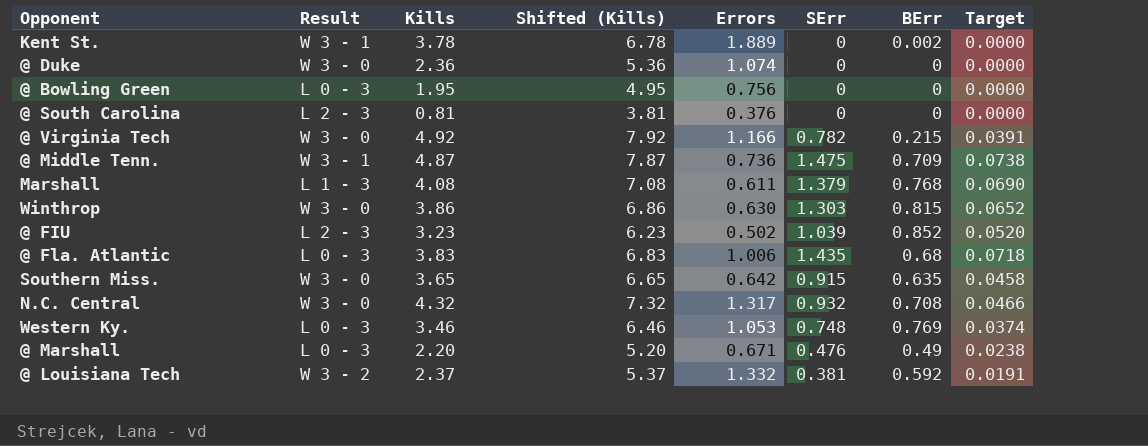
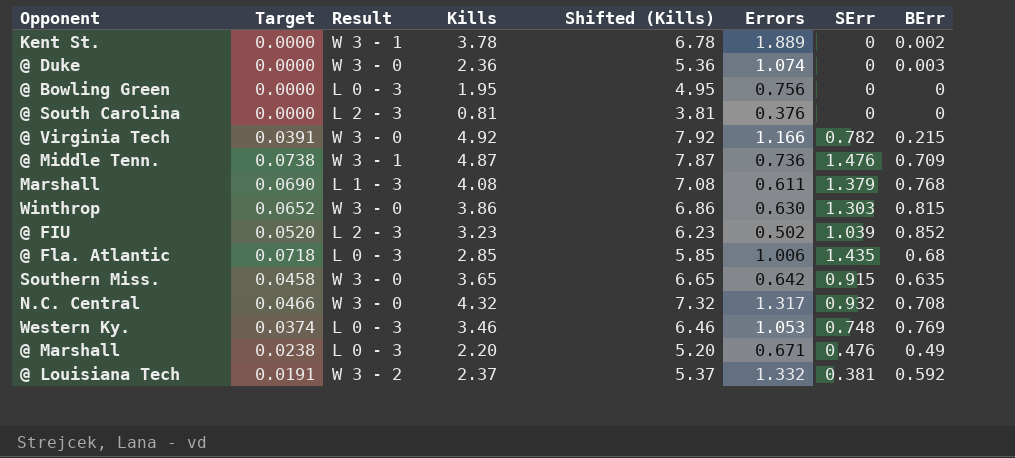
column Target | position: 8 -> 2
@ Duke | BErr: 0 -> 0.003
@ Middle Tenn. | SErr: 1.475 -> 1.476
@ Fla. Atlantic | Kills: 3.83 -> 2.85
@ Fla. Atlantic | Shifted (Kills): 6.83 -> 5.85

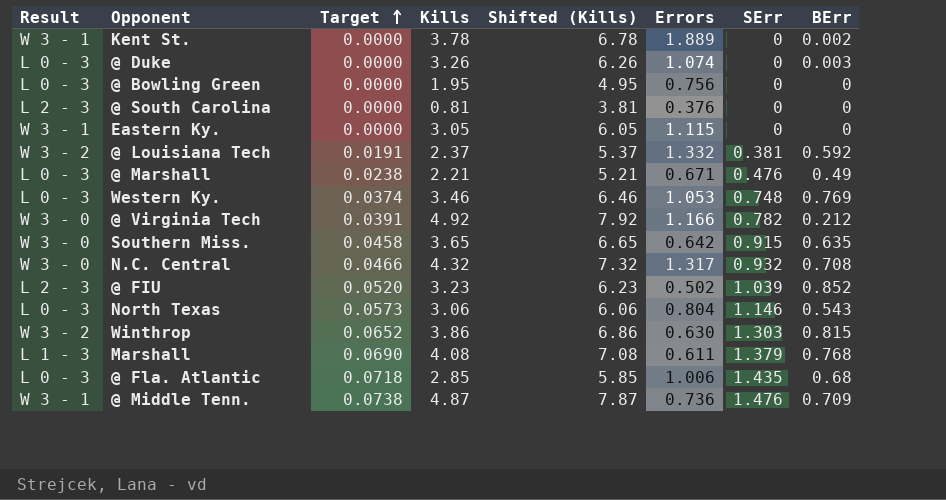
row order: none -> Target ascending
column Result | position: 3 -> 1
@ Duke | Result: W 3 - 0 -> L 0 - 3
@ Duke | Kills: 2.36 -> 3.26
@ Duke | Shifted (Kills): 5.36 -> 6.26
row Eastern Ky.: none -> W 3 - 1 | 0.0000 | 3.05 | 6.05 | 1.115 | 0 | 0
@ Marshall | Kills: 2.20 -> 2.21
@ Marshall | Shifted (Kills): 5.20 -> 5.21
@ Virginia Tech | BErr: 0.215 -> 0.212
row North Texas: none -> L 0 - 3 | 0.0573 | 3.06 | 6.06 | 0.804 | 1.146 | 0.543
Winthrop | Result: W 3 - 0 -> W 3 - 2

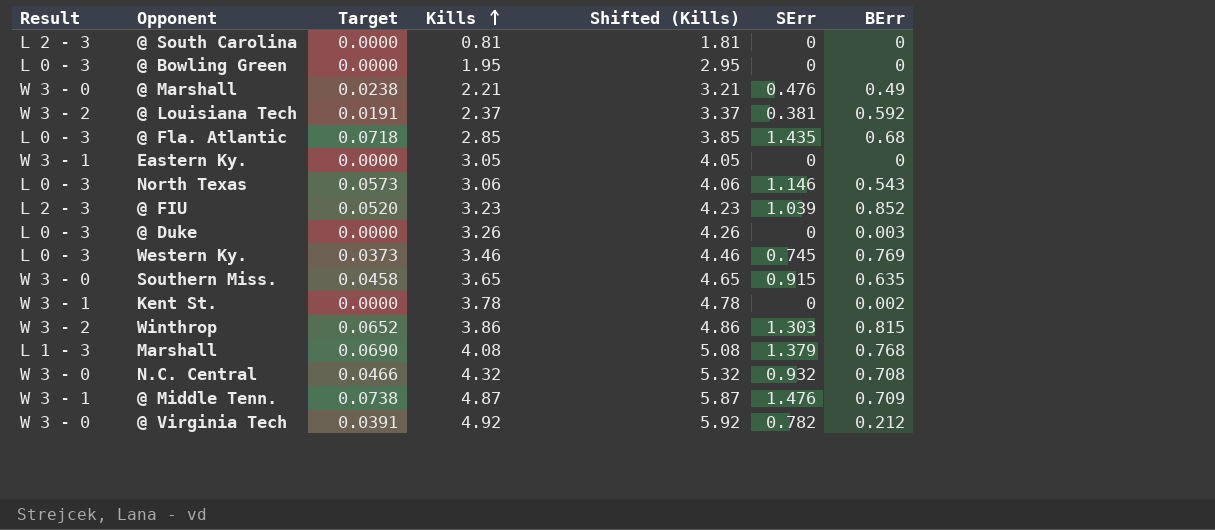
row order: Target ascending -> Kills ascending
column Errors | position: 6 -> none
column Shifted (Kills) | formula: [Kills] + 3 -> [Kills] + 1
@ Marshall | Result: L 0 - 3 -> W 3 - 0
Western Ky. | Target: 0.0374 -> 0.0373
Western Ky. | SErr: 0.748 -> 0.745

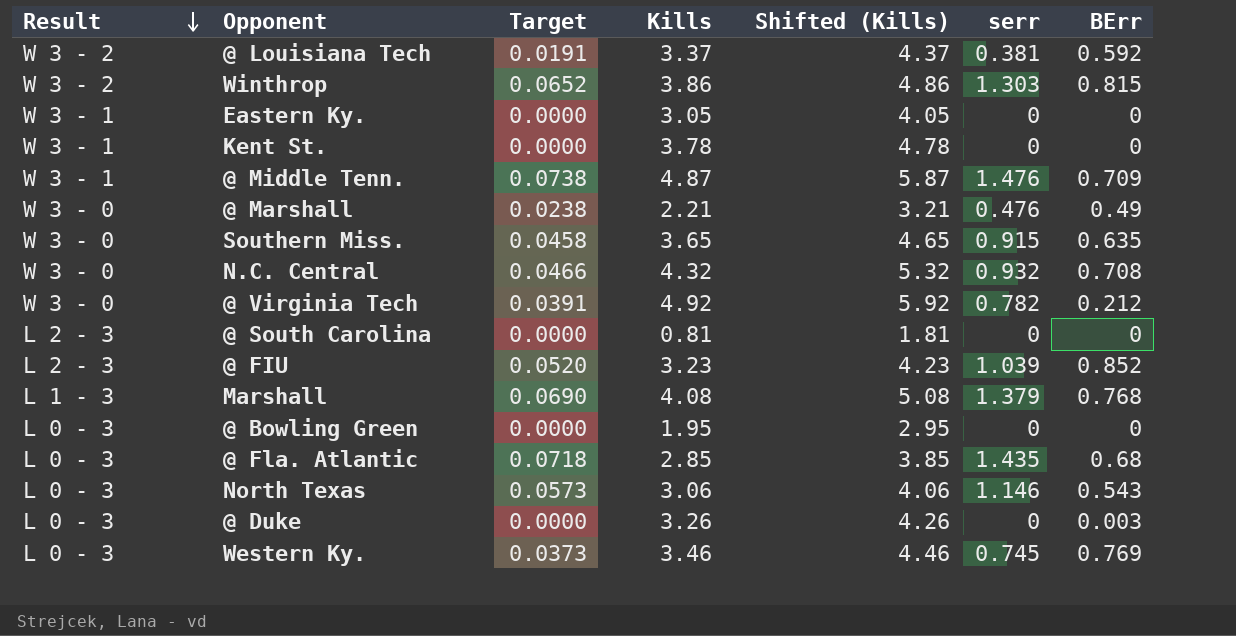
row order: Kills ascending -> Result descending
column name: SErr -> serr
@ Louisiana Tech | Kills: 2.37 -> 3.37
@ Louisiana Tech | Shifted (Kills): 3.37 -> 4.37
Kent St. | BErr: 0.002 -> 0

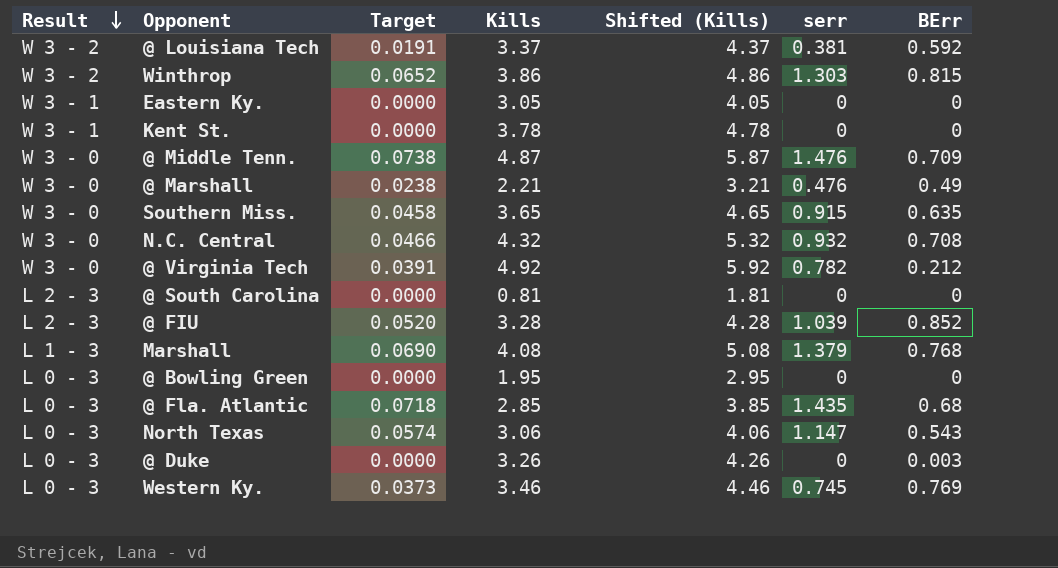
@ Middle Tenn. | Result: W 3 - 1 -> W 3 - 0
@ FIU | Kills: 3.23 -> 3.28
@ FIU | Shifted (Kills): 4.23 -> 4.28
North Texas | Target: 0.0573 -> 0.0574
North Texas | serr: 1.146 -> 1.147

